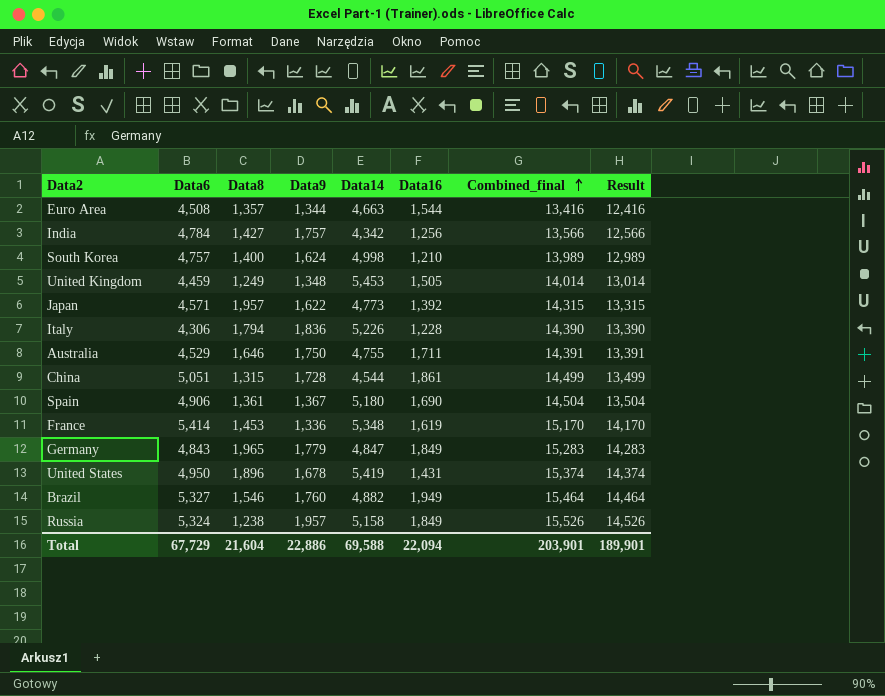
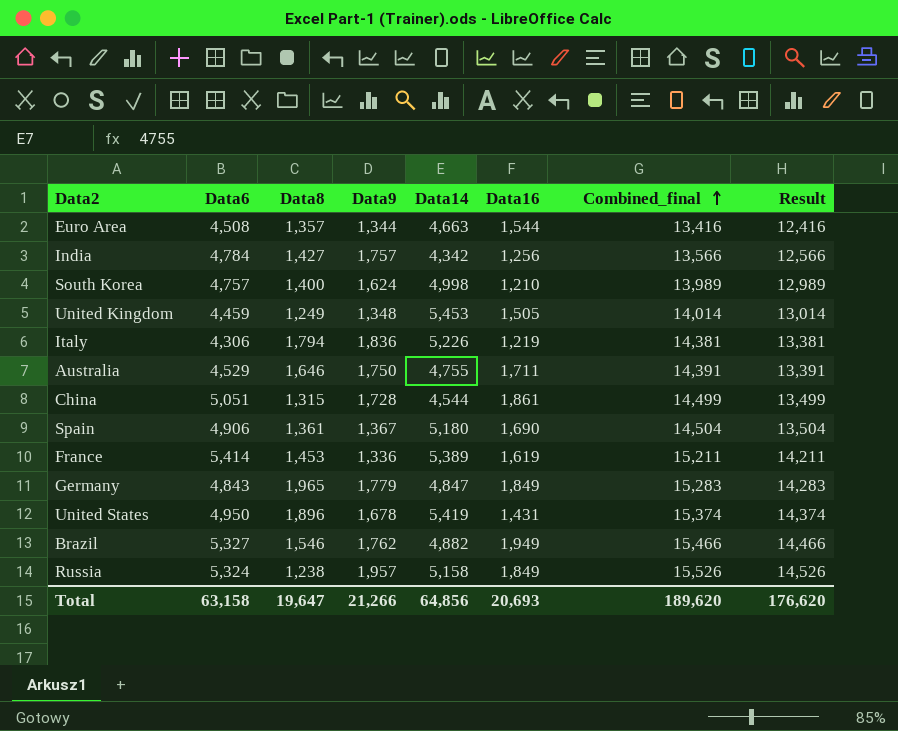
row Japan: 4,571 | 1,957 | 1,622 | 4,773 | 1,392 | 14,315 | 13,315 -> none
Italy | Data16: 1,228 -> 1,219
Italy | Combined_final: 14,390 -> 14,381
Italy | Result: 13,390 -> 13,381
France | Data14: 5,348 -> 5,389
France | Combined_final: 15,170 -> 15,211
France | Result: 14,170 -> 14,211
Brazil | Data9: 1,760 -> 1,762
Brazil | Combined_final: 15,464 -> 15,466
Brazil | Result: 14,464 -> 14,466
Total | Data6: 67,729 -> 63,158
Total | Data8: 21,604 -> 19,647
Total | Data9: 22,886 -> 21,266
Total | Data14: 69,588 -> 64,856
Total | Data16: 22,094 -> 20,693
Total | Combined_final: 203,901 -> 189,620
Total | Result: 189,901 -> 176,620

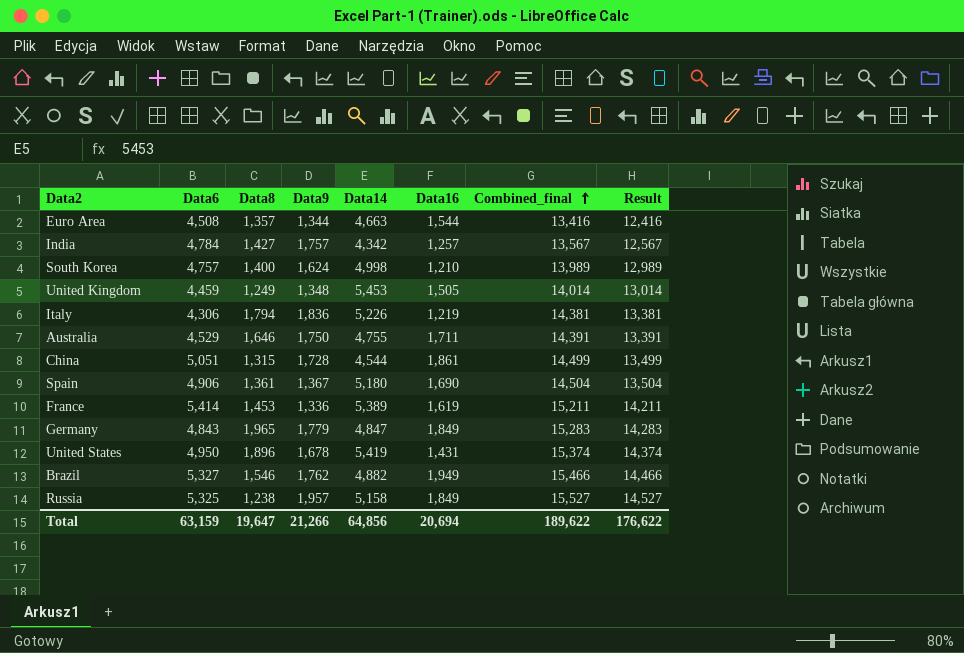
India | Data16: 1,256 -> 1,257
India | Combined_final: 13,566 -> 13,567
India | Result: 12,566 -> 12,567
Russia | Data6: 5,324 -> 5,325
Russia | Combined_final: 15,526 -> 15,527
Russia | Result: 14,526 -> 14,527
Total | Data6: 63,158 -> 63,159
Total | Data16: 20,693 -> 20,694
Total | Combined_final: 189,620 -> 189,622
Total | Result: 176,620 -> 176,622

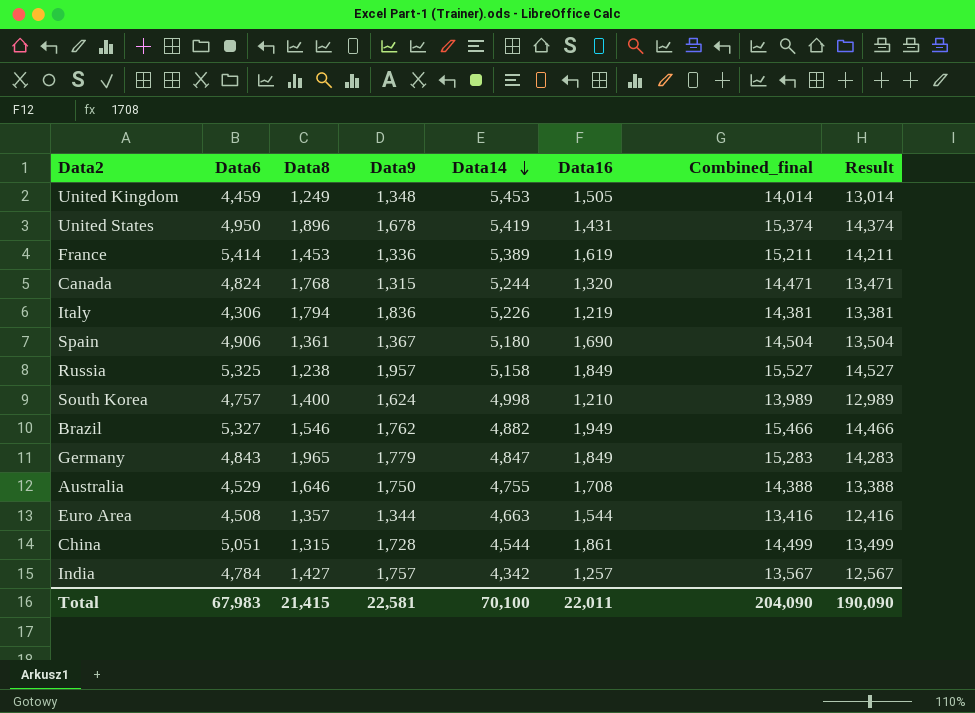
row order: Combined_final ascending -> Data14 descending
row Canada: none -> 4,824 | 1,768 | 1,315 | 5,244 | 1,320 | 14,471 | 13,471
Australia | Data16: 1,711 -> 1,708
Australia | Combined_final: 14,391 -> 14,388
Australia | Result: 13,391 -> 13,388
Total | Data6: 63,159 -> 67,983
Total | Data8: 19,647 -> 21,415
Total | Data9: 21,266 -> 22,581
Total | Data14: 64,856 -> 70,100
Total | Data16: 20,694 -> 22,011
Total | Combined_final: 189,622 -> 204,090
Total | Result: 176,622 -> 190,090

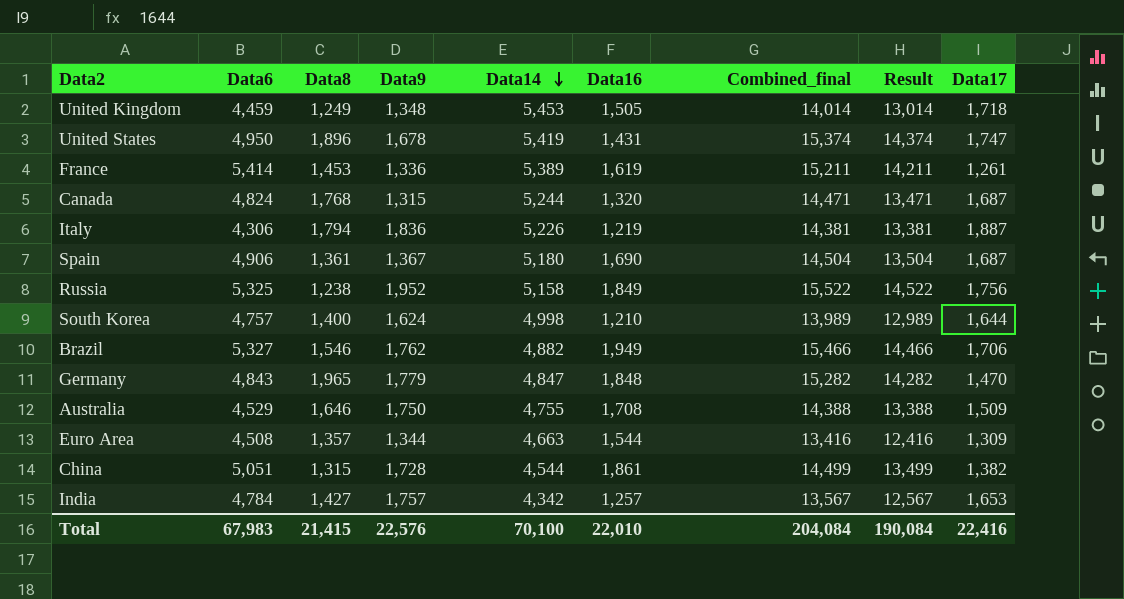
column Data17 | position: none -> 9
Russia | Data9: 1,957 -> 1,952
Russia | Combined_final: 15,527 -> 15,522
Russia | Result: 14,527 -> 14,522
Germany | Data16: 1,849 -> 1,848
Germany | Combined_final: 15,283 -> 15,282
Germany | Result: 14,283 -> 14,282
Total | Data9: 22,581 -> 22,576
Total | Data16: 22,011 -> 22,010
Total | Combined_final: 204,090 -> 204,084
Total | Result: 190,090 -> 190,084

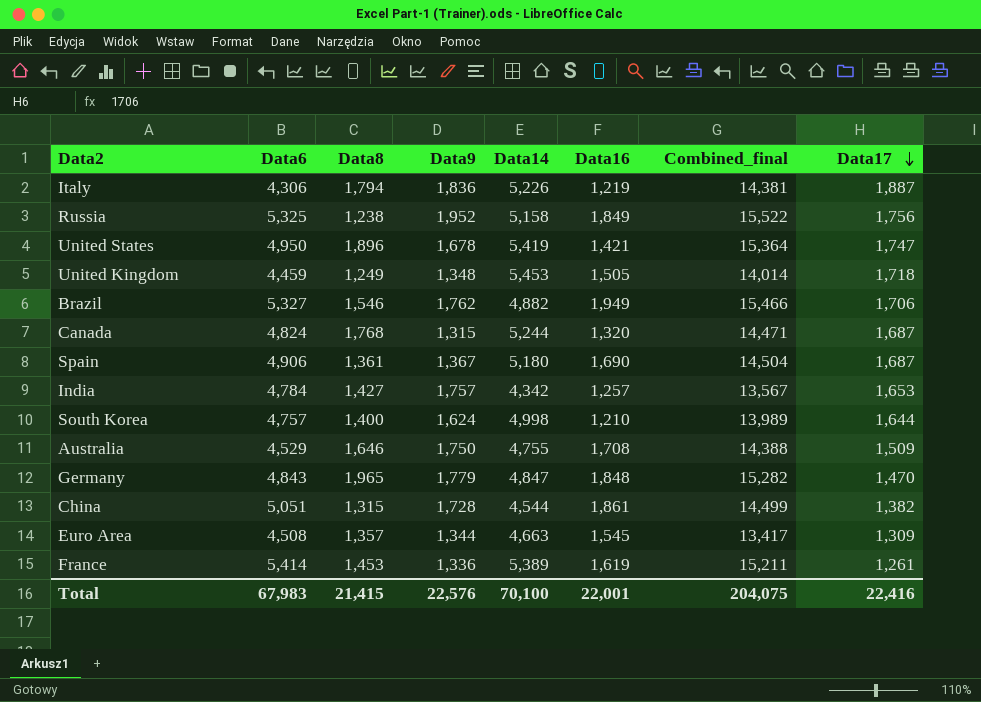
row order: Data14 descending -> Data17 descending
column Result | formula: [Combined_final] - 1000 -> none
United States | Data16: 1,431 -> 1,421
United States | Combined_final: 15,374 -> 15,364
Euro Area | Data16: 1,544 -> 1,545
Euro Area | Combined_final: 13,416 -> 13,417
Total | Data16: 22,010 -> 22,001
Total | Combined_final: 204,084 -> 204,075

